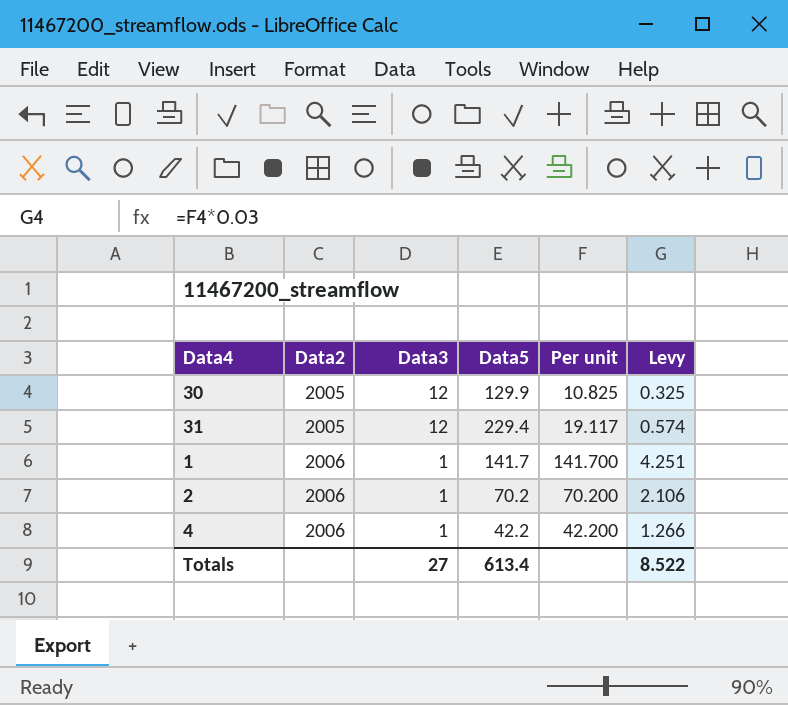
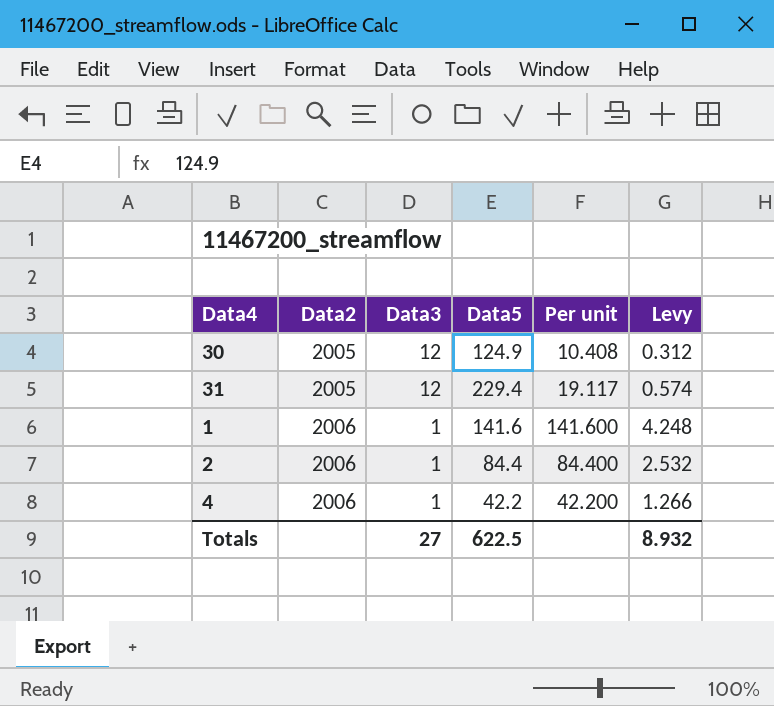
30 | Data5: 129.9 -> 124.9
30 | Per unit: 10.825 -> 10.408
30 | Levy: 0.325 -> 0.312
1 | Data5: 141.7 -> 141.6
1 | Per unit: 141.700 -> 141.600
1 | Levy: 4.251 -> 4.248
2 | Data5: 70.2 -> 84.4
2 | Per unit: 70.200 -> 84.400
2 | Levy: 2.106 -> 2.532
Totals | Data5: 613.4 -> 622.5
Totals | Levy: 8.522 -> 8.932

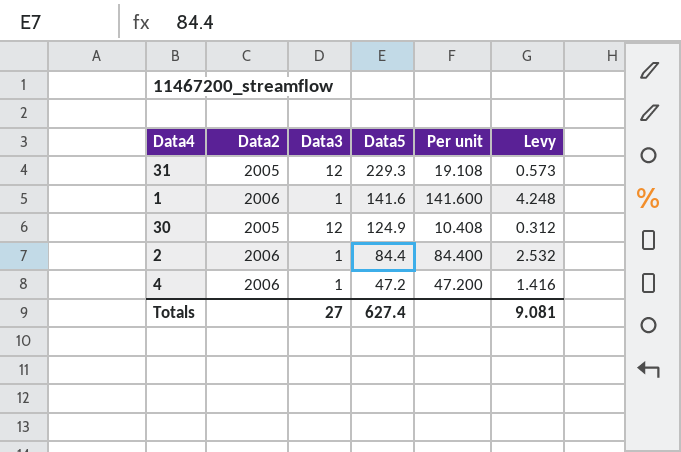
row order: Data2 ascending -> Data5 descending
31 | Data5: 229.4 -> 229.3
31 | Per unit: 19.117 -> 19.108
31 | Levy: 0.574 -> 0.573
4 | Data5: 42.2 -> 47.2
4 | Per unit: 42.200 -> 47.200
4 | Levy: 1.266 -> 1.416
Totals | Data5: 622.5 -> 627.4
Totals | Levy: 8.932 -> 9.081

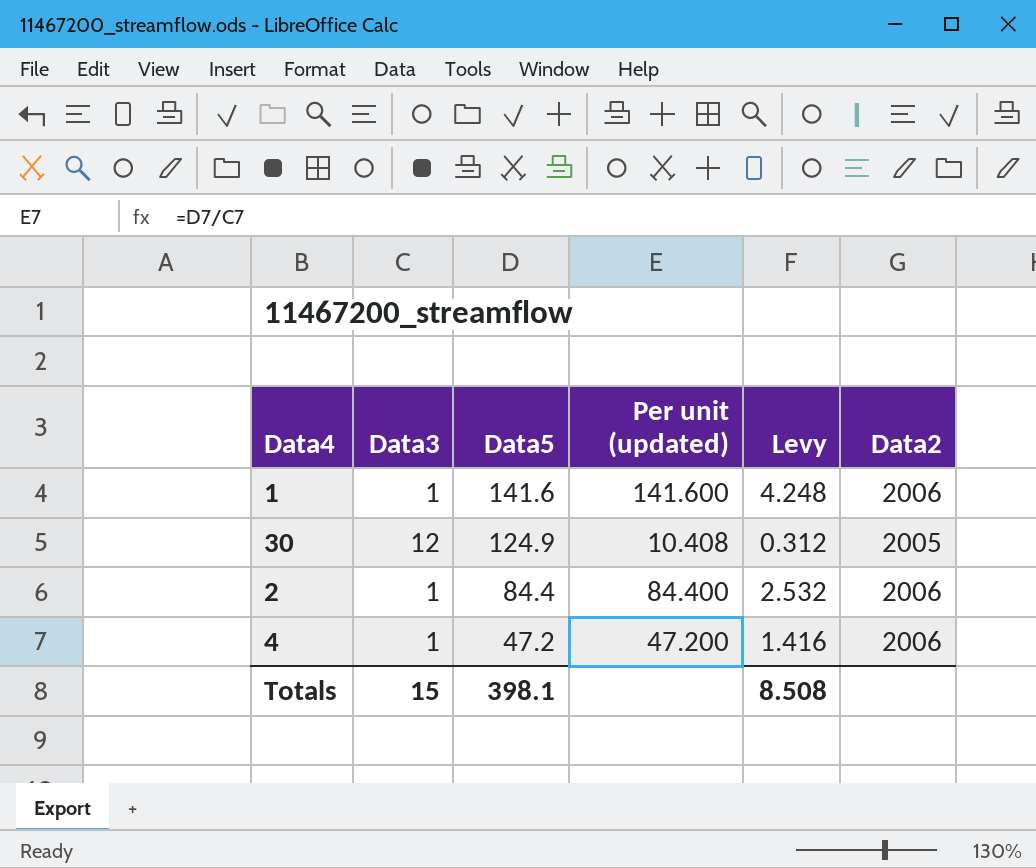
column name: Per unit -> Per unit (updated)
column Data2 | position: 2 -> 6
row 31: 2005 | 12 | 229.3 | 19.108 | 0.573 -> none
Totals | Data3: 27 -> 15
Totals | Data5: 627.4 -> 398.1
Totals | Levy: 9.081 -> 8.508

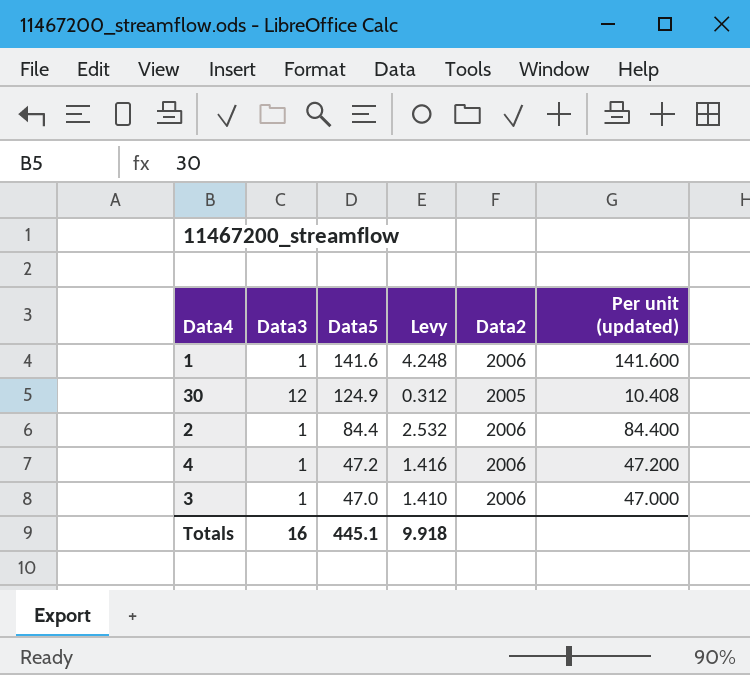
column Per unit (updated) | position: 4 -> 6
row 3: none -> 1 | 47.0 | 1.410 | 2006 | 47.000
Totals | Data3: 15 -> 16
Totals | Data5: 398.1 -> 445.1
Totals | Levy: 8.508 -> 9.918

